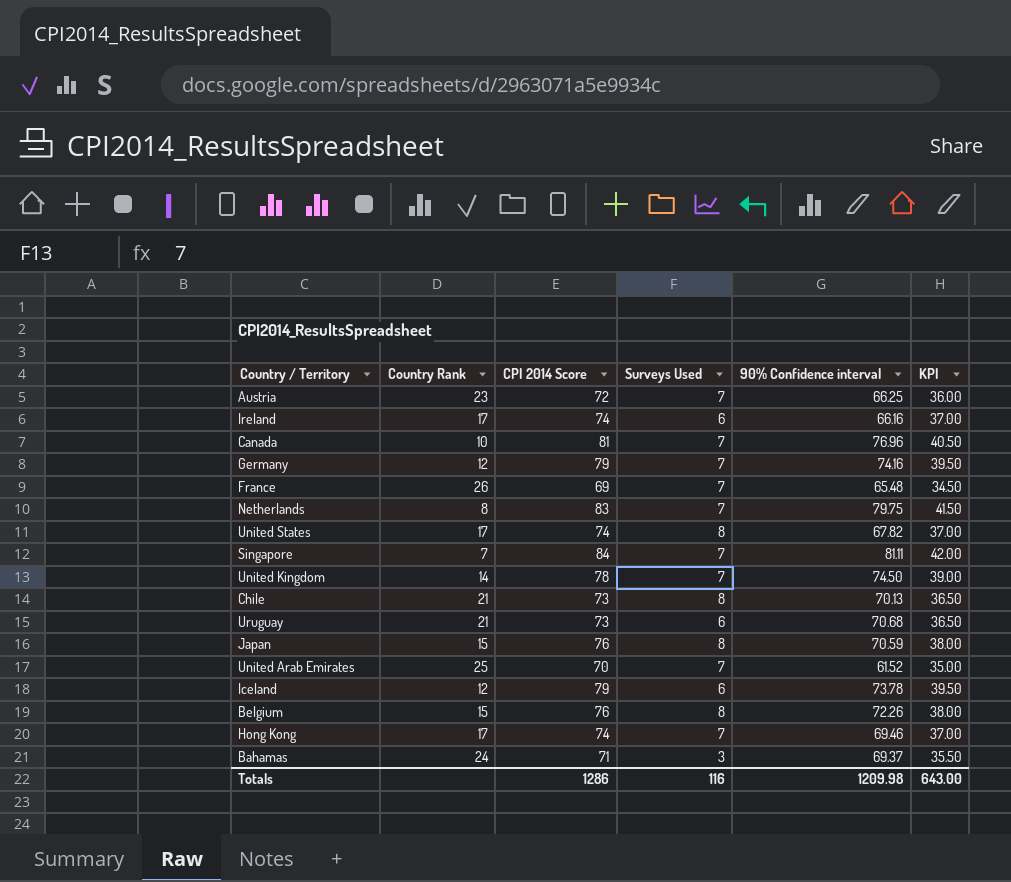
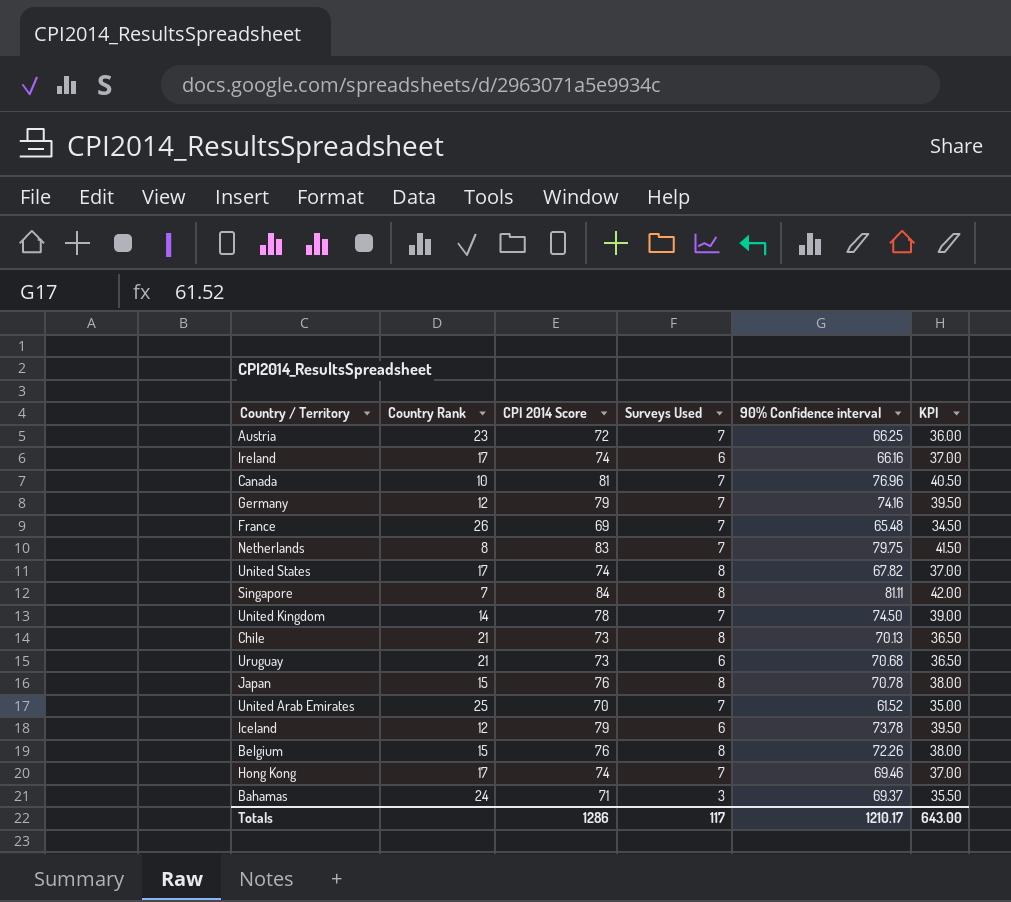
Singapore | Surveys Used: 7 -> 8
Japan | 90% Confidence interval: 70.59 -> 70.78
Totals | Surveys Used: 116 -> 117
Totals | 90% Confidence interval: 1209.98 -> 1210.17

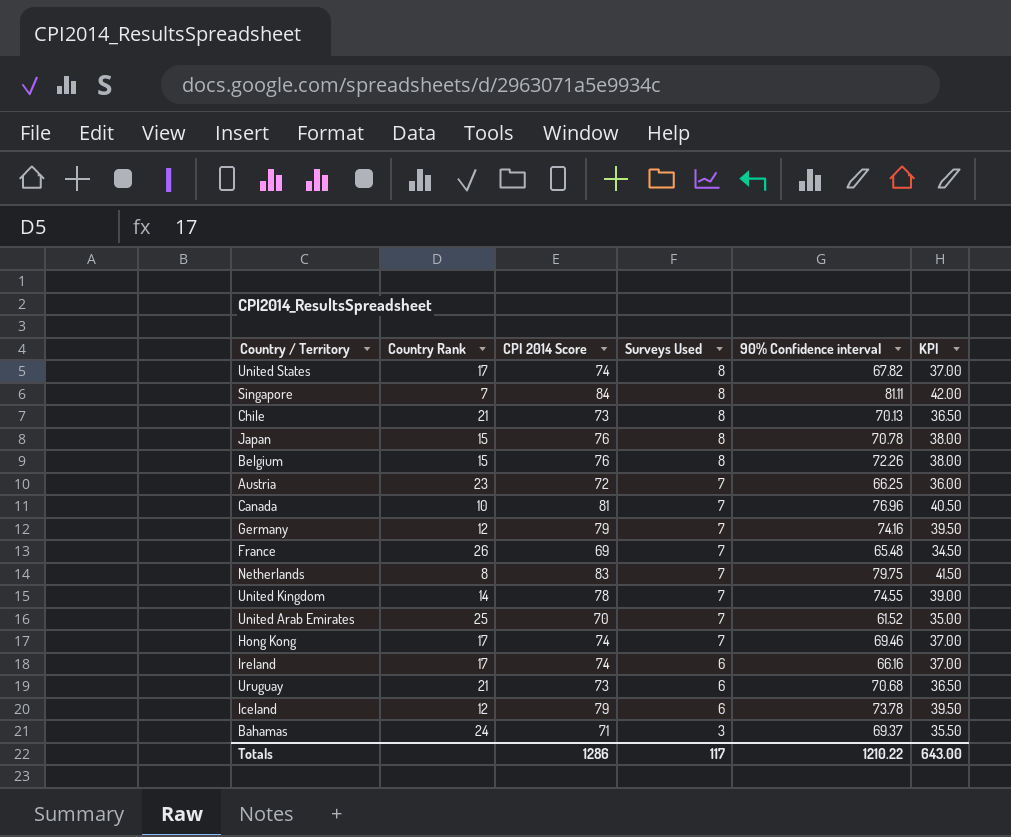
row order: none -> Surveys Used descending
United Kingdom | 90% Confidence interval: 74.50 -> 74.55
Totals | 90% Confidence interval: 1210.17 -> 1210.22

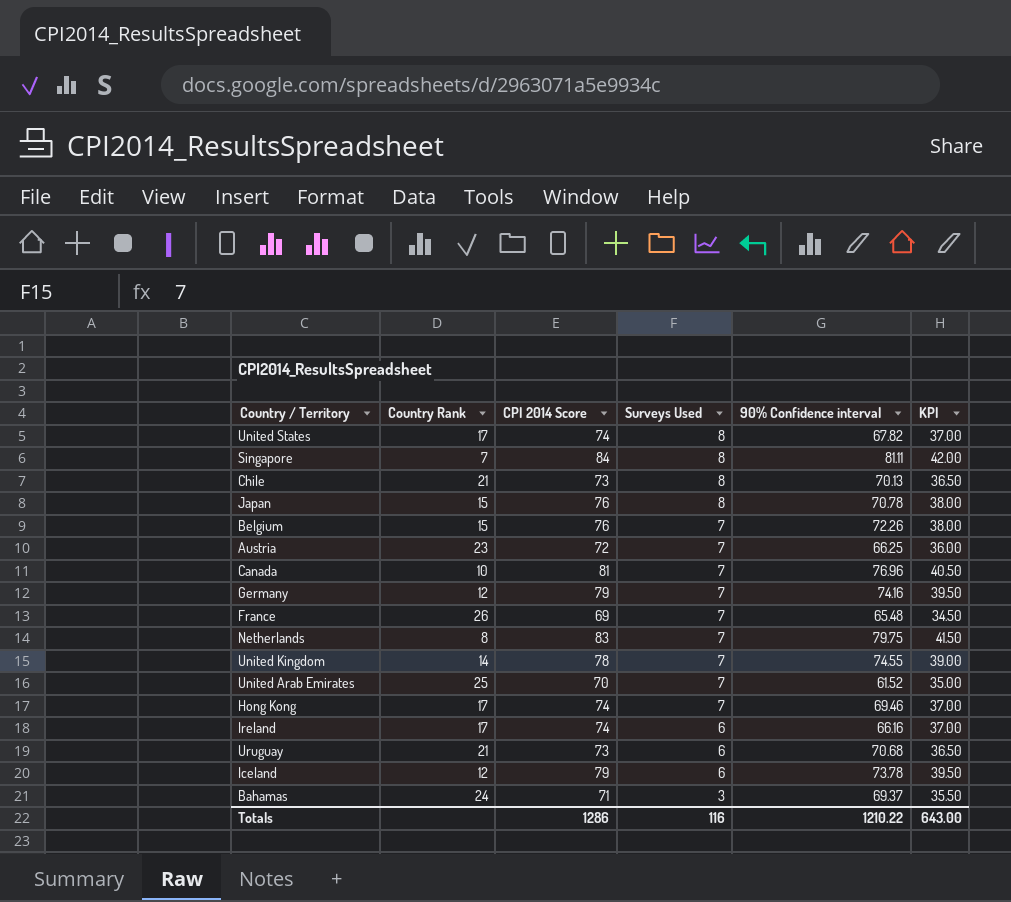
Belgium | Surveys Used: 8 -> 7
Totals | Surveys Used: 117 -> 116

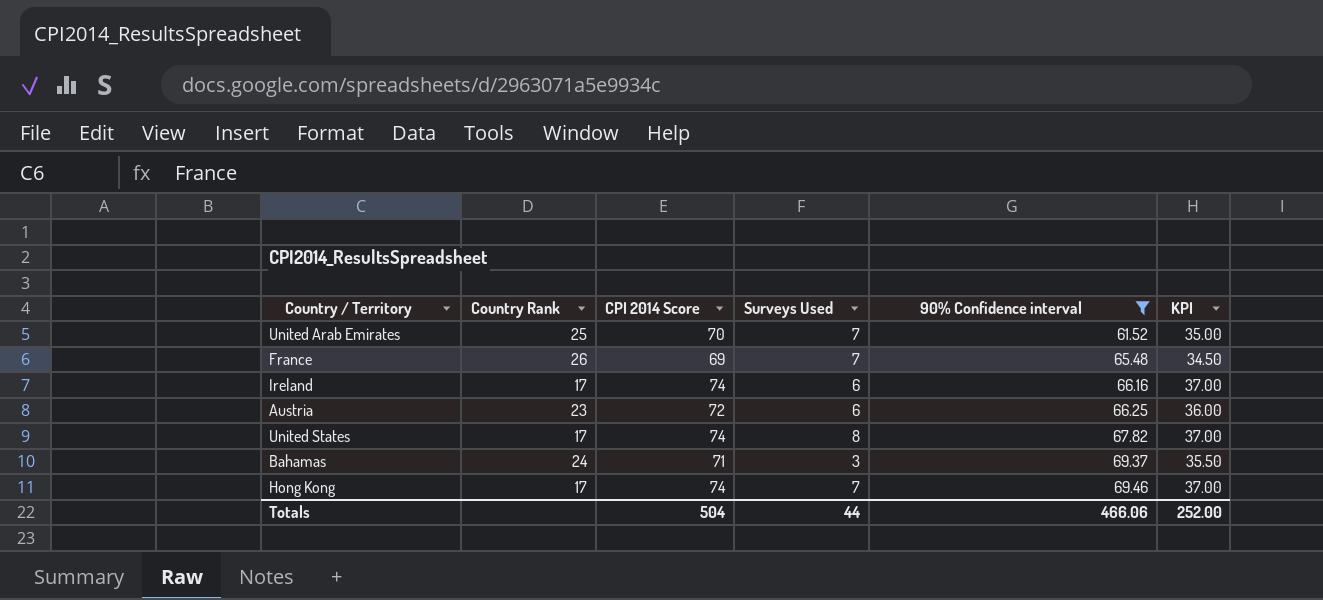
filter: none -> 90% Confidence interval <= 69.46
row order: Surveys Used descending -> 90% Confidence interval ascending
Austria | Surveys Used: 7 -> 6
Totals | CPI 2014 Score: 1286 -> 504
Totals | Surveys Used: 116 -> 44
Totals | 90% Confidence interval: 1210.22 -> 466.06
Totals | KPI: 643.00 -> 252.00

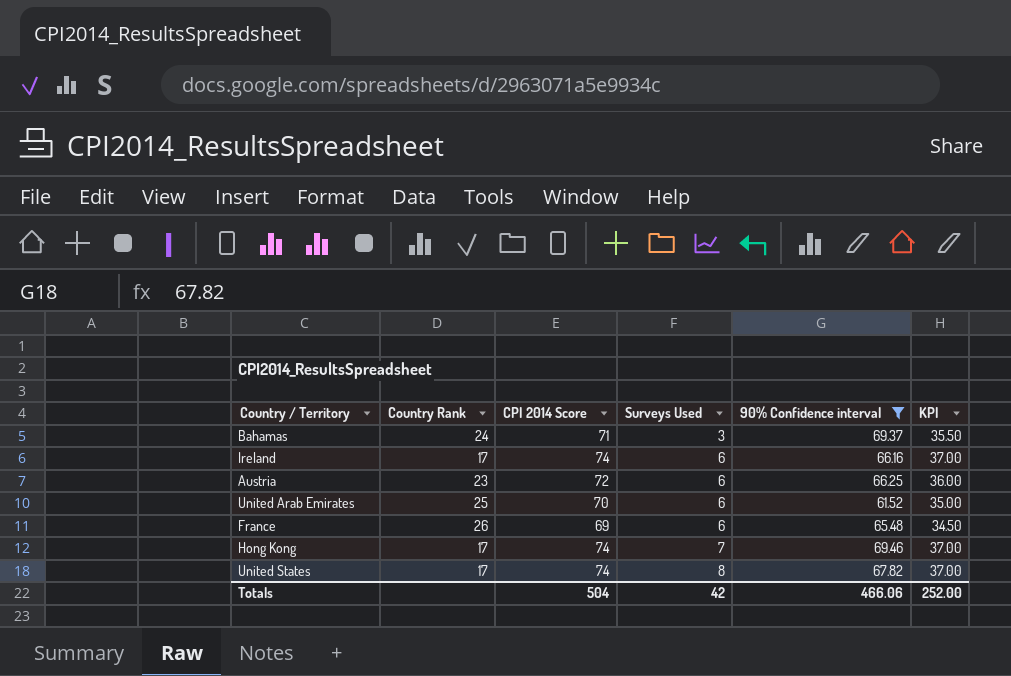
row order: 90% Confidence interval ascending -> Surveys Used ascending
United Arab Emirates | Surveys Used: 7 -> 6
France | Surveys Used: 7 -> 6
Totals | Surveys Used: 44 -> 42

